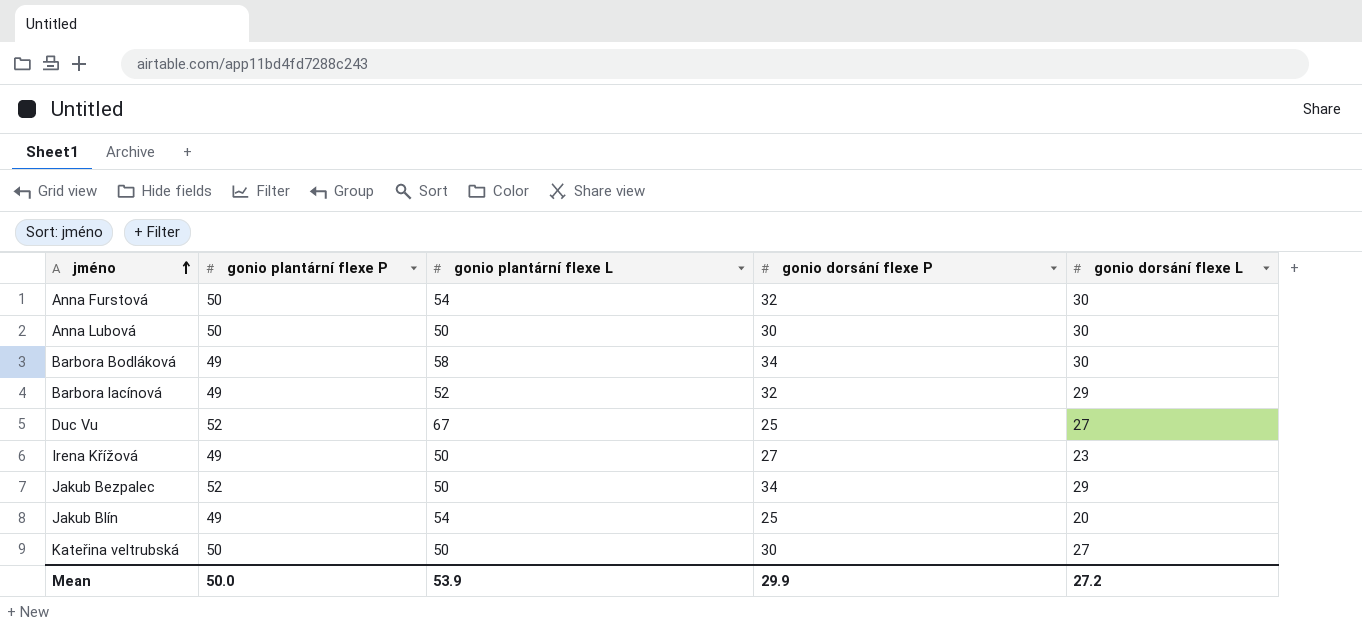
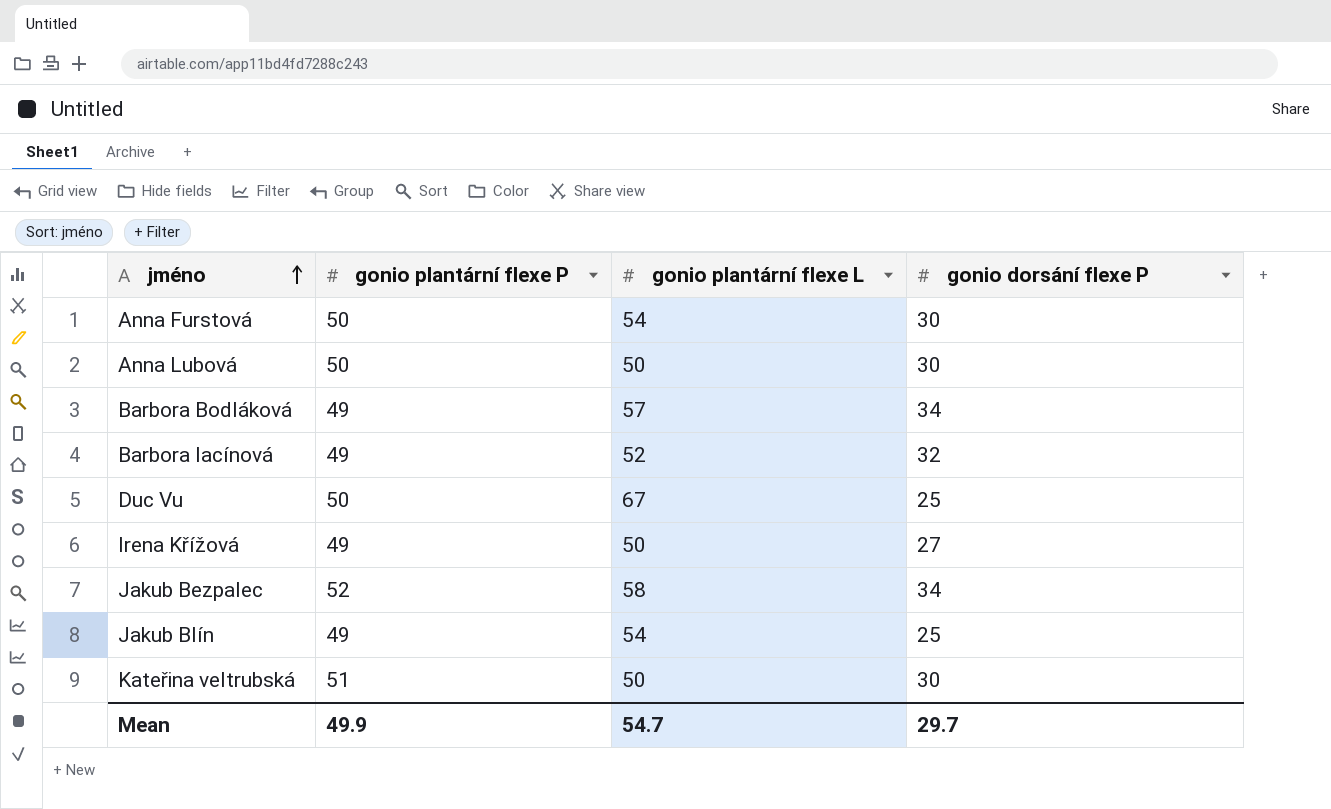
column gonio dorsání flexe L | position: 5 -> none
Anna Furstová | gonio dorsání flexe P: 32 -> 30
Barbora Bodláková | gonio plantární flexe L: 58 -> 57
Duc Vu | gonio plantární flexe P: 52 -> 50
Jakub Bezpalec | gonio plantární flexe L: 50 -> 58
Kateřina veltrubská | gonio plantární flexe P: 50 -> 51
Mean | gonio plantární flexe P: 50.0 -> 49.9
Mean | gonio plantární flexe L: 53.9 -> 54.7
Mean | gonio dorsání flexe P: 29.9 -> 29.7

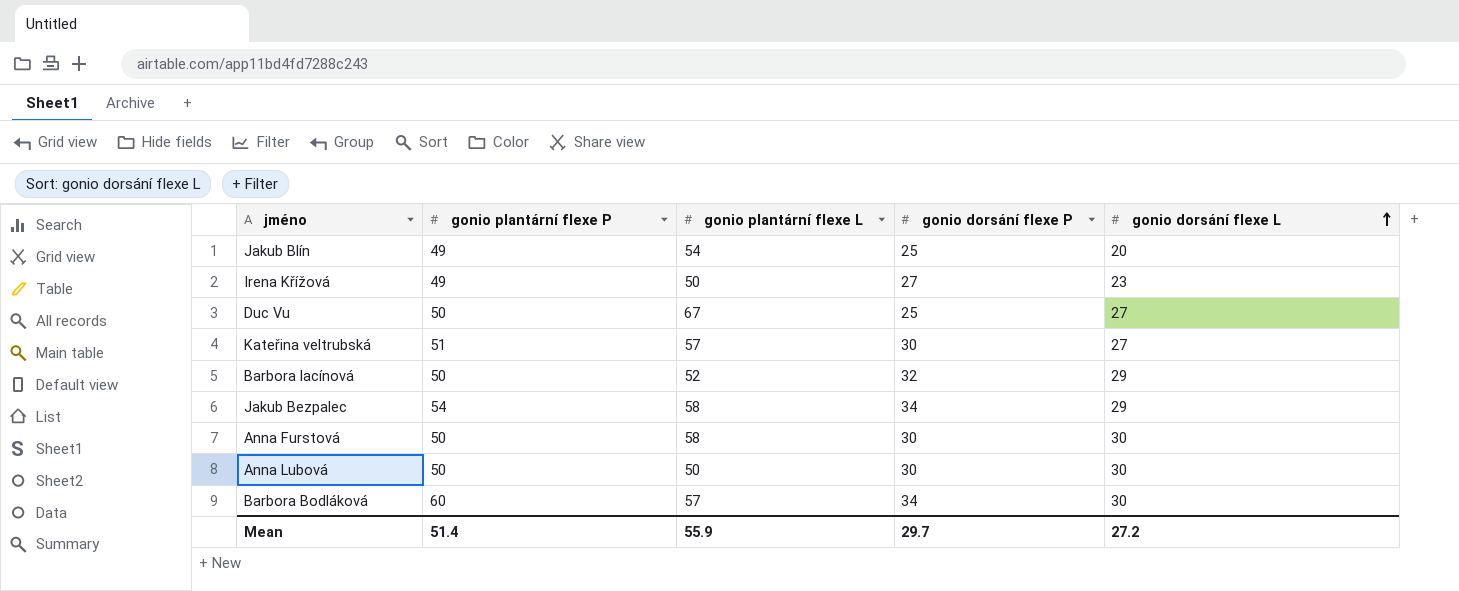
row order: jméno ascending -> gonio dorsání flexe L ascending
column gonio dorsání flexe L | position: none -> 5
Kateřina veltrubská | gonio plantární flexe L: 50 -> 57
Barbora lacínová | gonio plantární flexe P: 49 -> 50
Jakub Bezpalec | gonio plantární flexe P: 52 -> 54
Anna Furstová | gonio plantární flexe L: 54 -> 58
Barbora Bodláková | gonio plantární flexe P: 49 -> 60
Mean | gonio plantární flexe P: 49.9 -> 51.4
Mean | gonio plantární flexe L: 54.7 -> 55.9

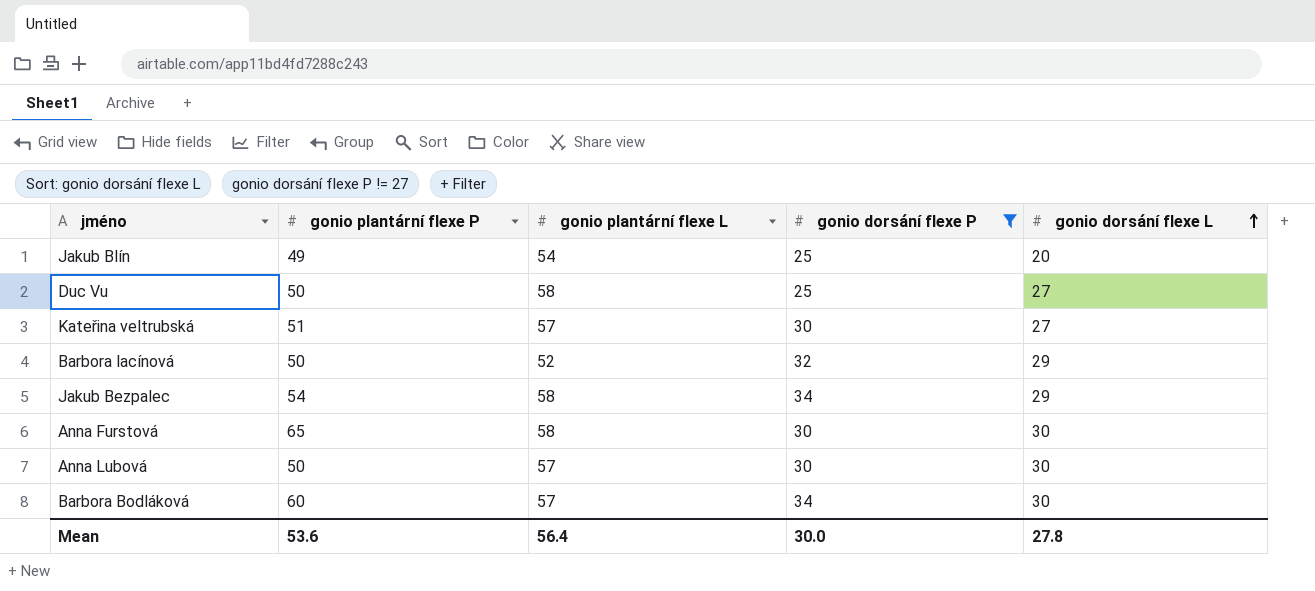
filter: none -> gonio dorsání flexe P != 27
Duc Vu | gonio plantární flexe L: 67 -> 58
Anna Furstová | gonio plantární flexe P: 50 -> 65
Anna Lubová | gonio plantární flexe L: 50 -> 57
Mean | gonio plantární flexe P: 51.4 -> 53.6
Mean | gonio plantární flexe L: 55.9 -> 56.4
Mean | gonio dorsání flexe P: 29.7 -> 30.0
Mean | gonio dorsání flexe L: 27.2 -> 27.8

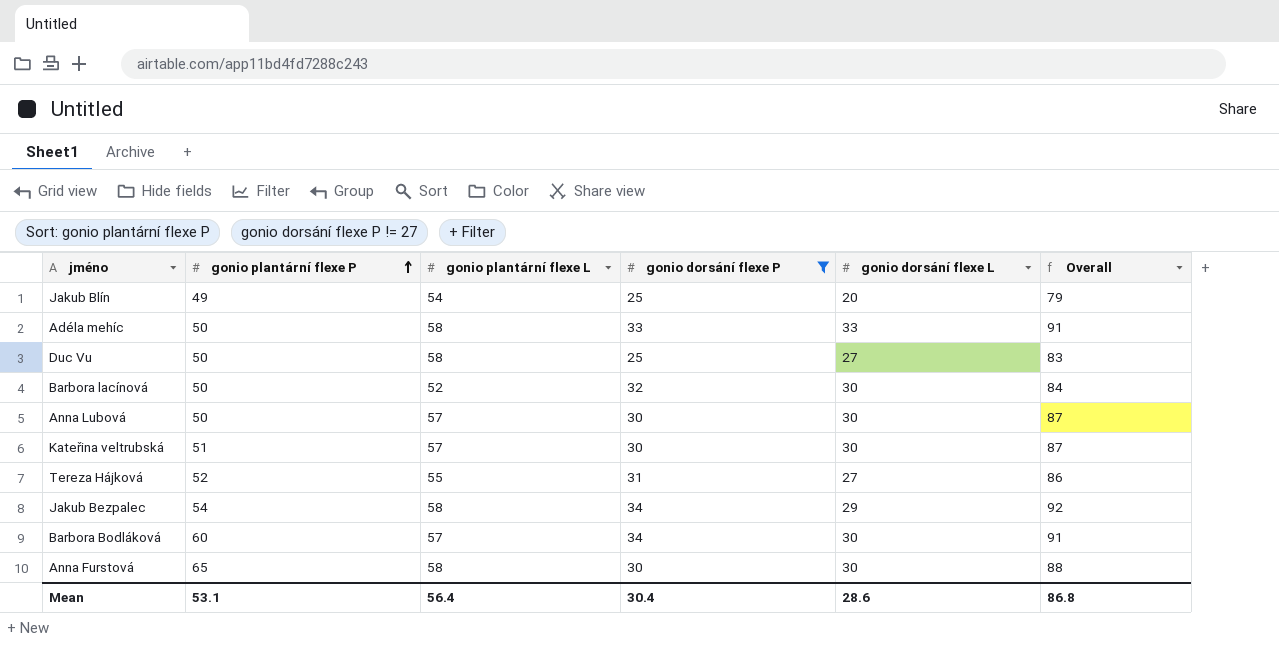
row order: gonio dorsání flexe L ascending -> gonio plantární flexe P ascending
column Overall | formula: none -> [gonio plantární flexe L] + [gonio dorsání flexe P]
row Adéla mehíc: none -> 50 | 58 | 33 | 33 | 91
Barbora lacínová | gonio dorsání flexe L: 29 -> 30
Kateřina veltrubská | gonio dorsání flexe L: 27 -> 30
row Tereza Hájková: none -> 52 | 55 | 31 | 27 | 86
Mean | gonio plantární flexe P: 53.6 -> 53.1
Mean | gonio dorsání flexe P: 30.0 -> 30.4
Mean | gonio dorsání flexe L: 27.8 -> 28.6

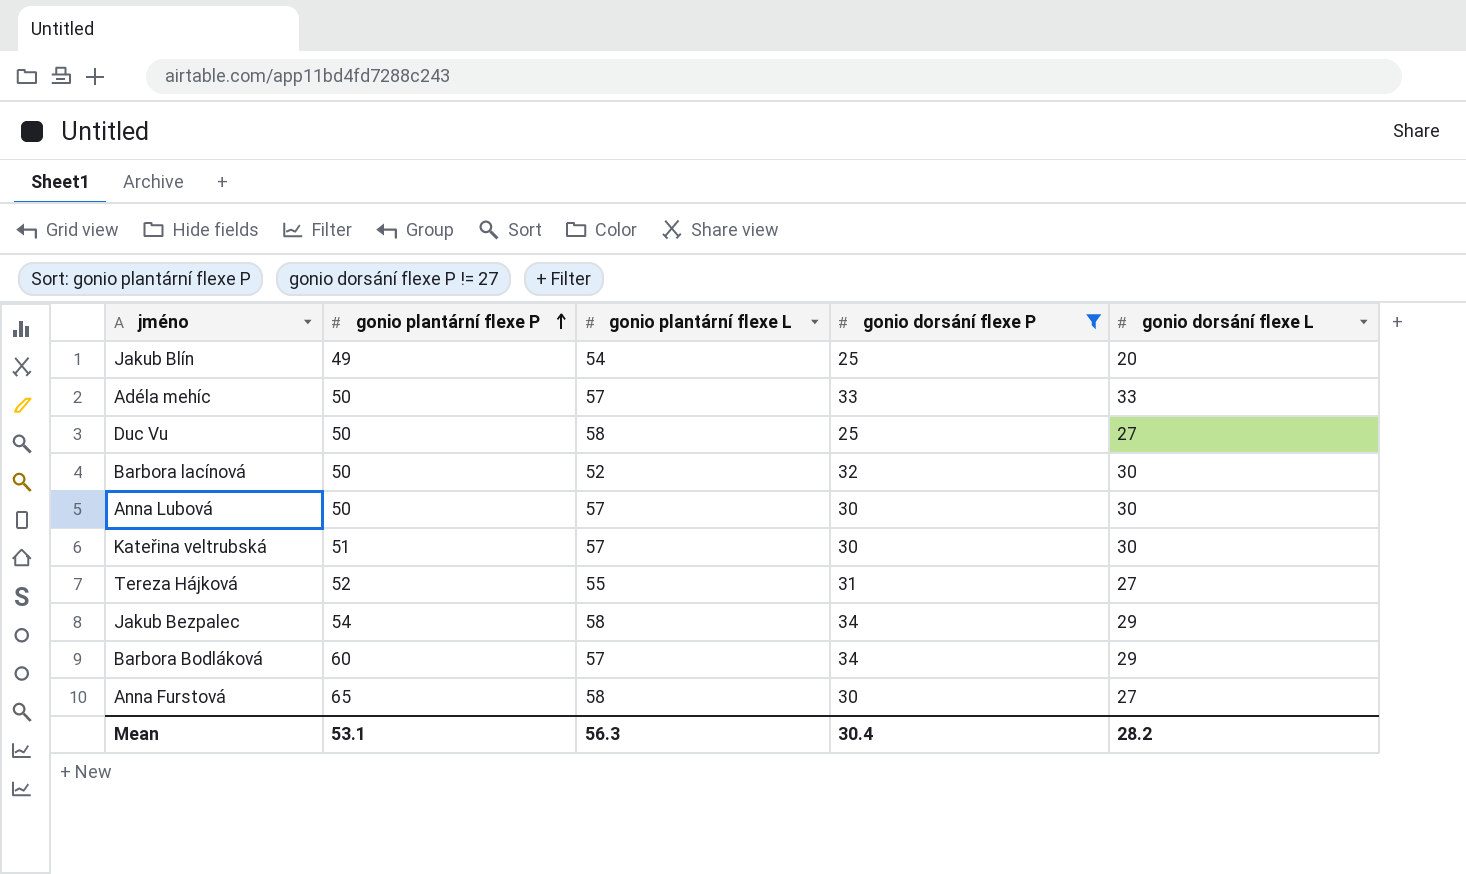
column Overall | formula: [gonio plantární flexe L] + [gonio dorsání flexe P] -> none
Adéla mehíc | gonio plantární flexe L: 58 -> 57
Barbora Bodláková | gonio dorsání flexe L: 30 -> 29
Anna Furstová | gonio dorsání flexe L: 30 -> 27
Mean | gonio plantární flexe L: 56.4 -> 56.3
Mean | gonio dorsání flexe L: 28.6 -> 28.2

